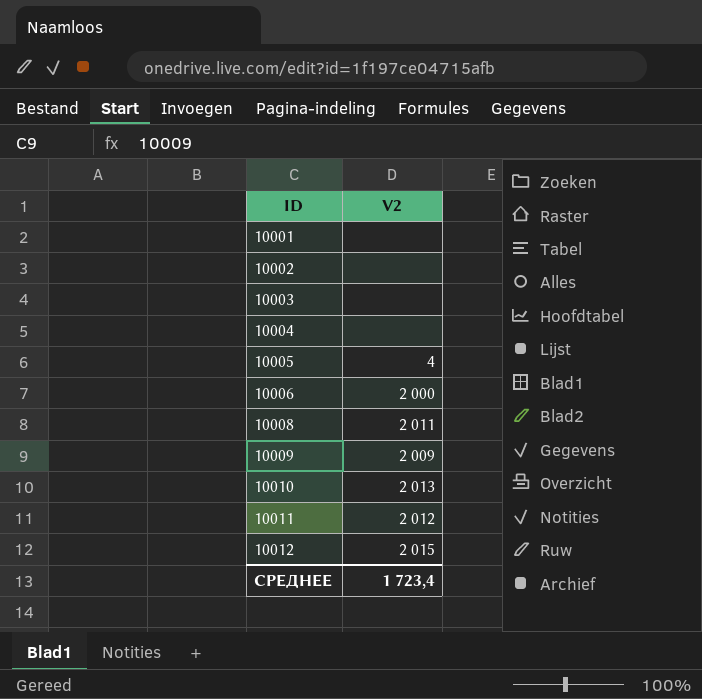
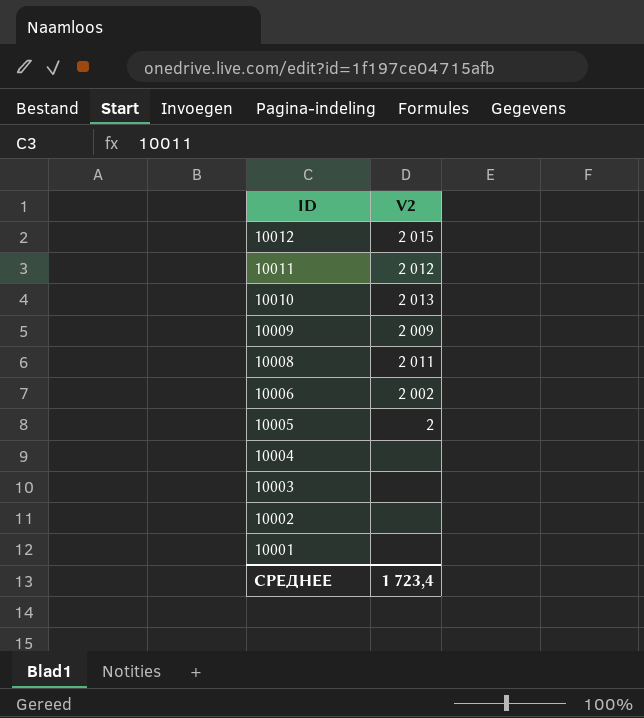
row order: ID ascending -> ID descending
10006 | V2: 2 000 -> 2 002
10005 | V2: 4 -> 2

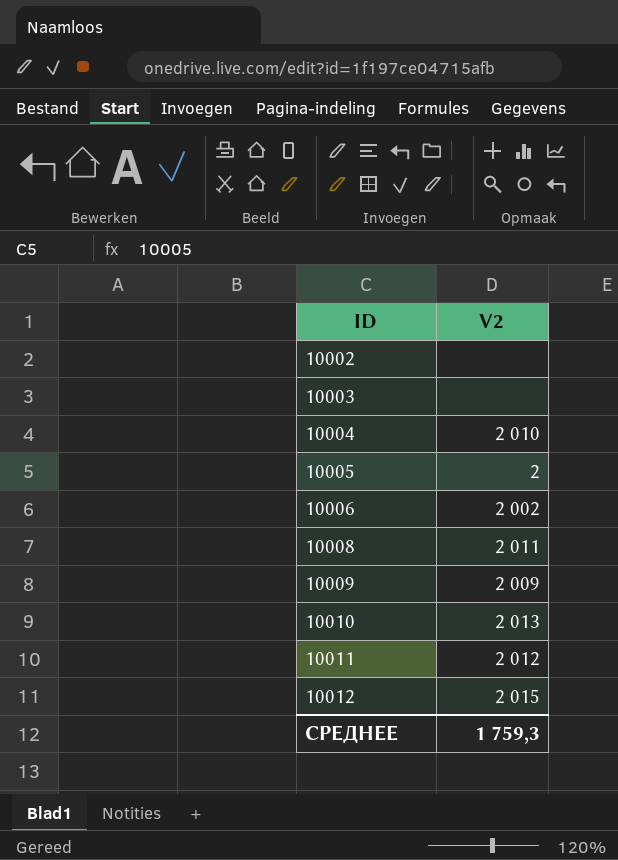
row order: ID descending -> ID ascending
row 10001: none -> none
10004 | V2: none -> 2 010
СРЕДНЕЕ | V2: 1 723,4 -> 1 759,3

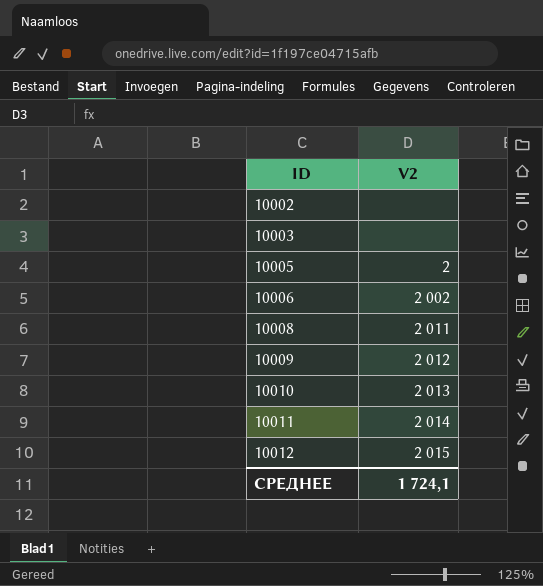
row 10004: 2 010 -> none
10009 | V2: 2 009 -> 2 012
10011 | V2: 2 012 -> 2 014
СРЕДНЕЕ | V2: 1 759,3 -> 1 724,1

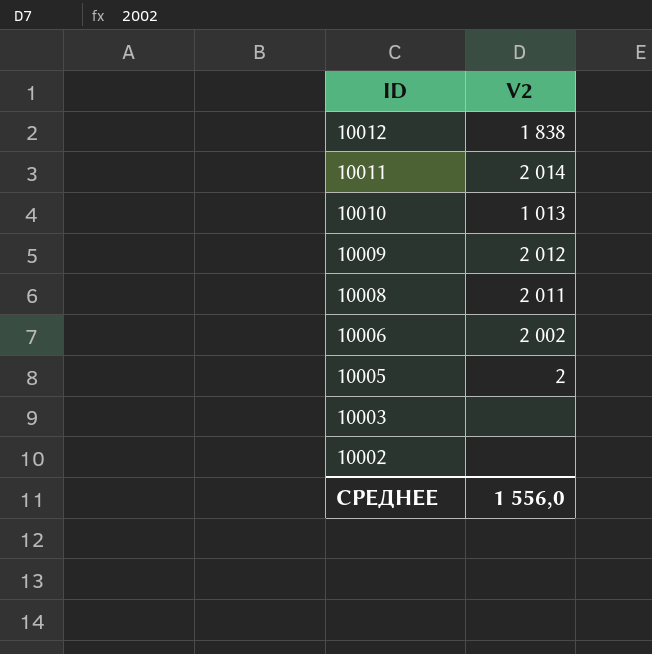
row order: ID ascending -> ID descending
10012 | V2: 2 015 -> 1 838
10010 | V2: 2 013 -> 1 013
СРЕДНЕЕ | V2: 1 724,1 -> 1 556,0

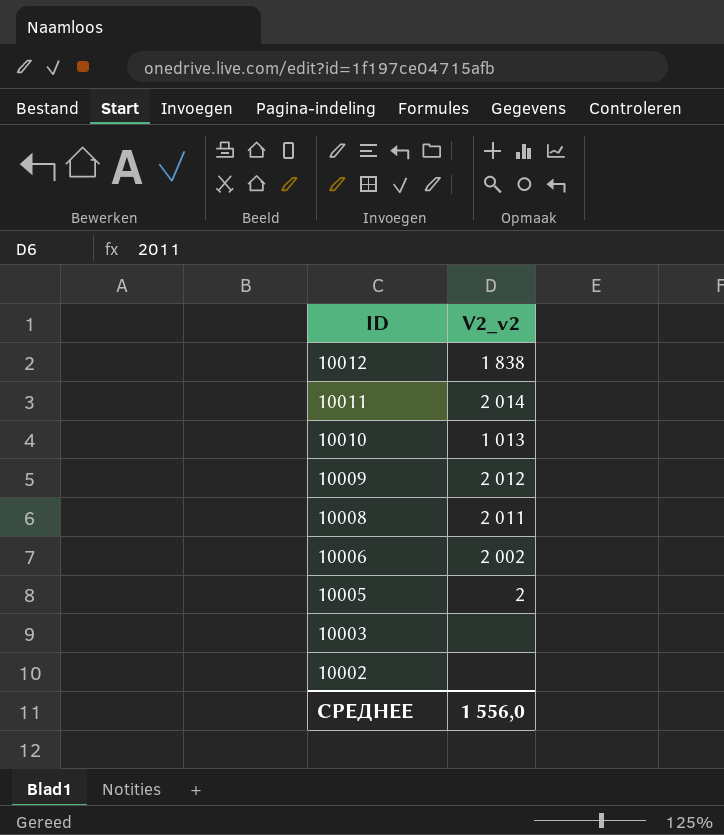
column name: V2 -> V2_v2

